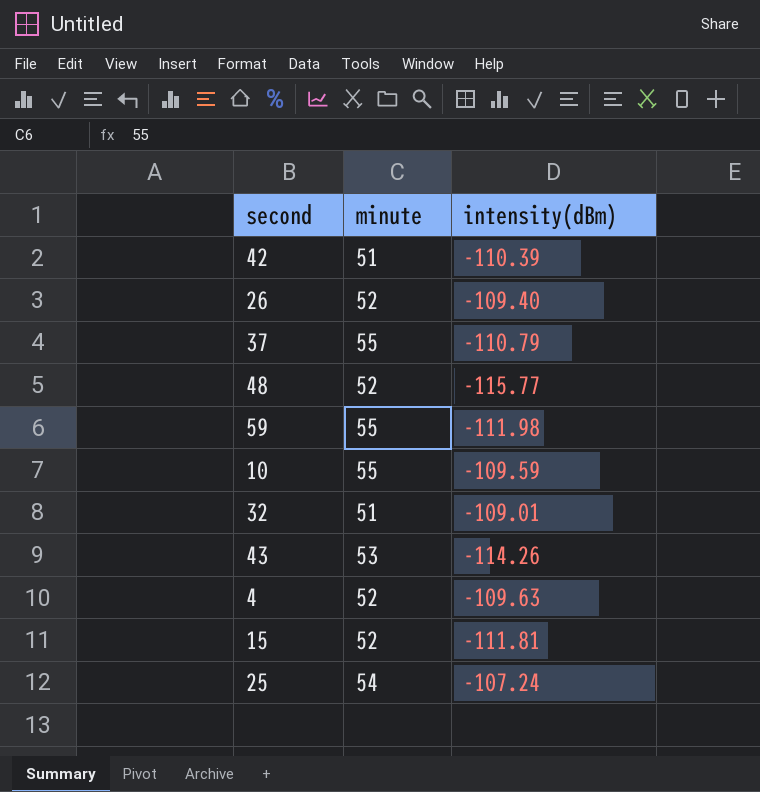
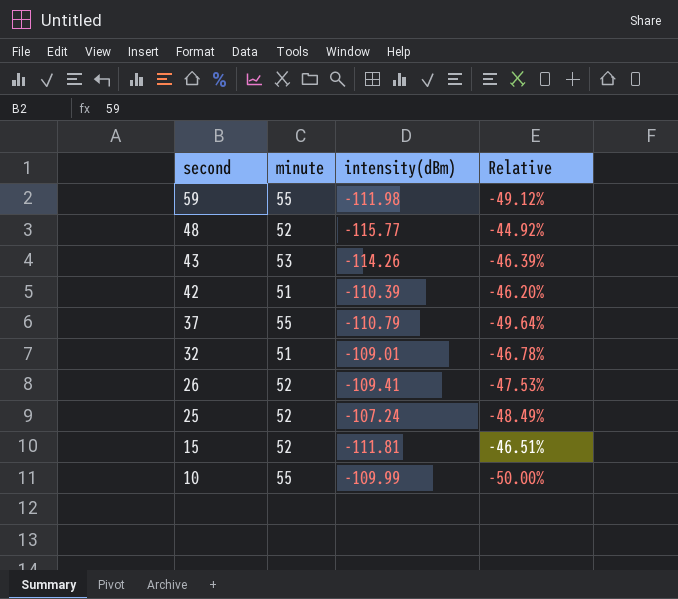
row order: none -> second descending
column Relative | formula: none -> [minute] / [intensity(dBm)]
row 4: 52 | -109.63 -> none
26 | intensity(dBm): -109.40 -> -109.41
25 | minute: 54 -> 52
10 | intensity(dBm): -109.59 -> -109.99

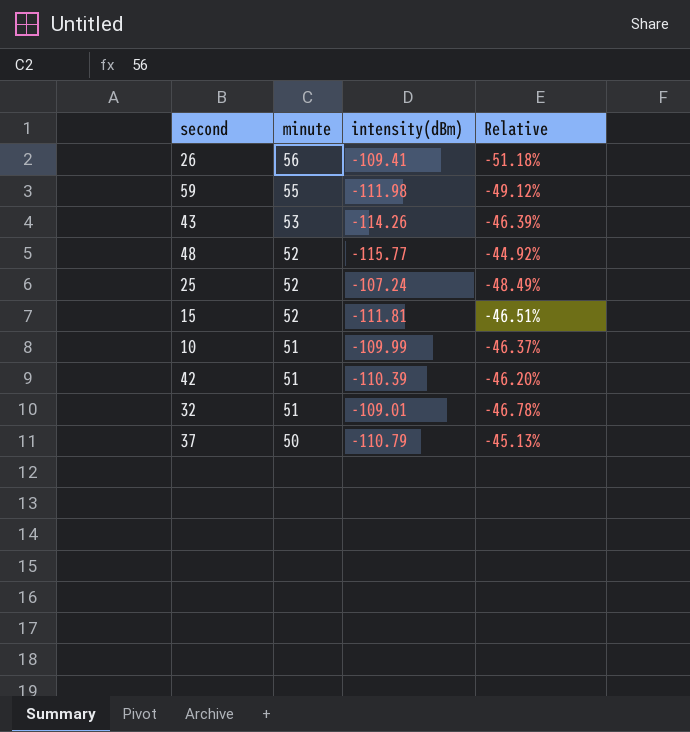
row order: second descending -> minute descending
26 | minute: 52 -> 56
26 | Relative: -47.53% -> -51.18%
10 | minute: 55 -> 51
10 | Relative: -50.00% -> -46.37%
37 | minute: 55 -> 50
37 | Relative: -49.64% -> -45.13%

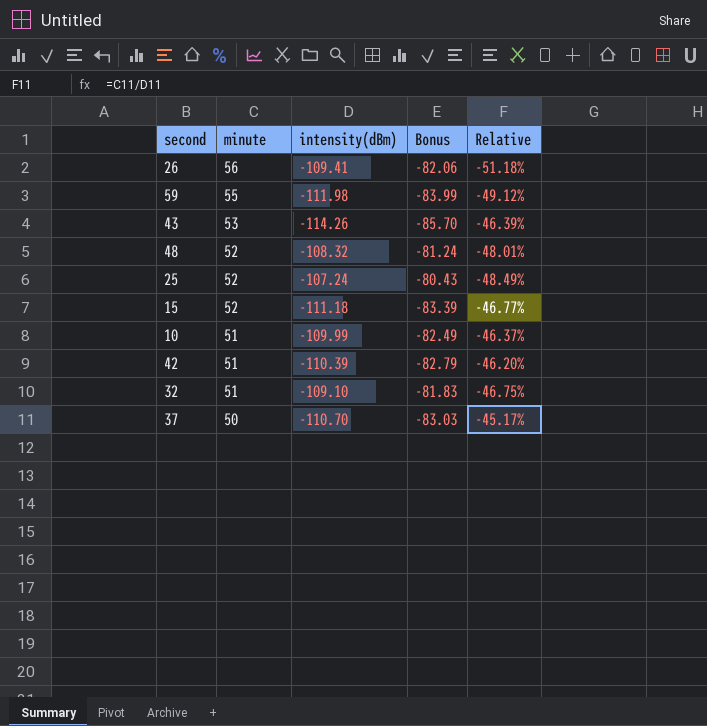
column Bonus | formula: none -> [intensity(dBm)] * 0.75
48 | intensity(dBm): -115.77 -> -108.32
48 | Relative: -44.92% -> -48.01%
15 | intensity(dBm): -111.81 -> -111.18
15 | Relative: -46.51% -> -46.77%
32 | intensity(dBm): -109.01 -> -109.10
32 | Relative: -46.78% -> -46.75%
37 | intensity(dBm): -110.79 -> -110.70
37 | Relative: -45.13% -> -45.17%

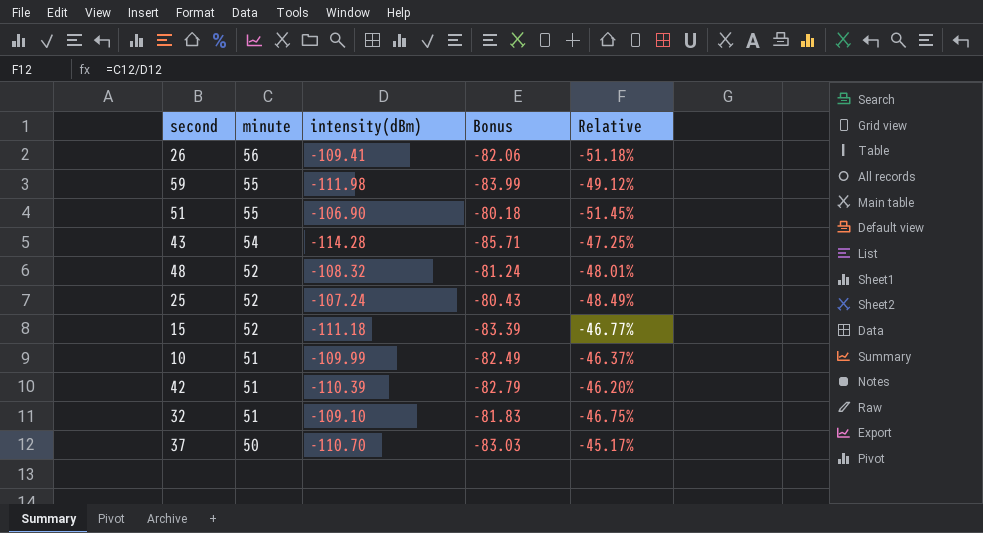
row 51: none -> 55 | -106.90 | -80.18 | -51.45%
43 | minute: 53 -> 54
43 | intensity(dBm): -114.26 -> -114.28
43 | Bonus: -85.70 -> -85.71
43 | Relative: -46.39% -> -47.25%

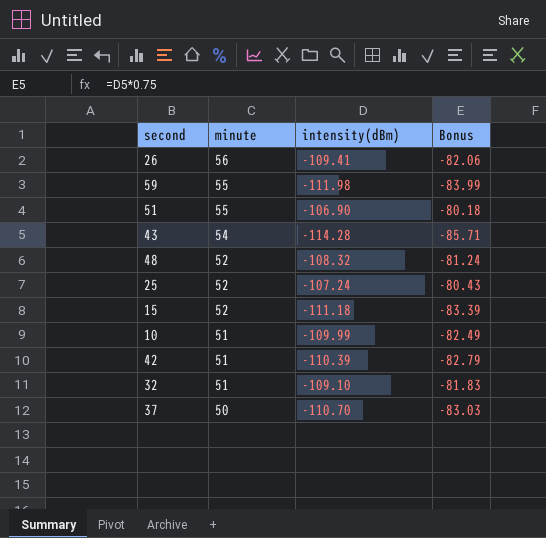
column Relative | formula: [minute] / [intensity(dBm)] -> none

